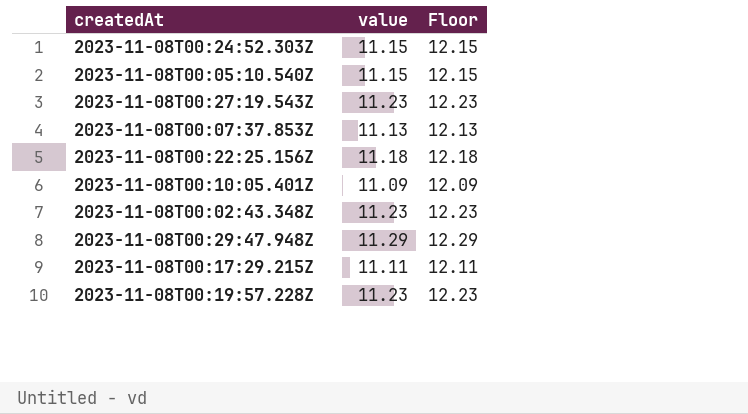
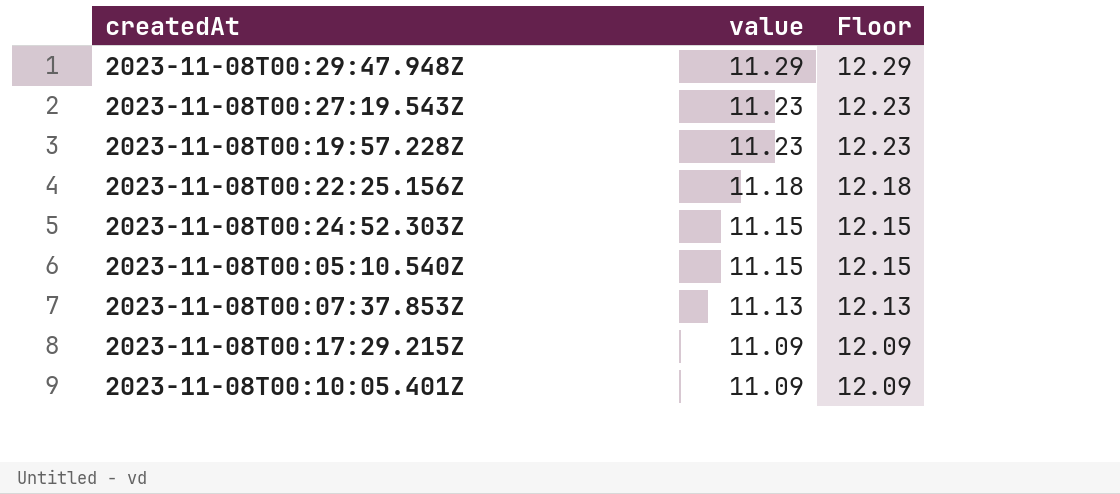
row order: none -> value descending
row 2023-11-08T00:02:43.348Z: 11.23 | 12.23 -> none
2023-11-08T00:17:29.215Z | value: 11.11 -> 11.09
2023-11-08T00:17:29.215Z | Floor: 12.11 -> 12.09

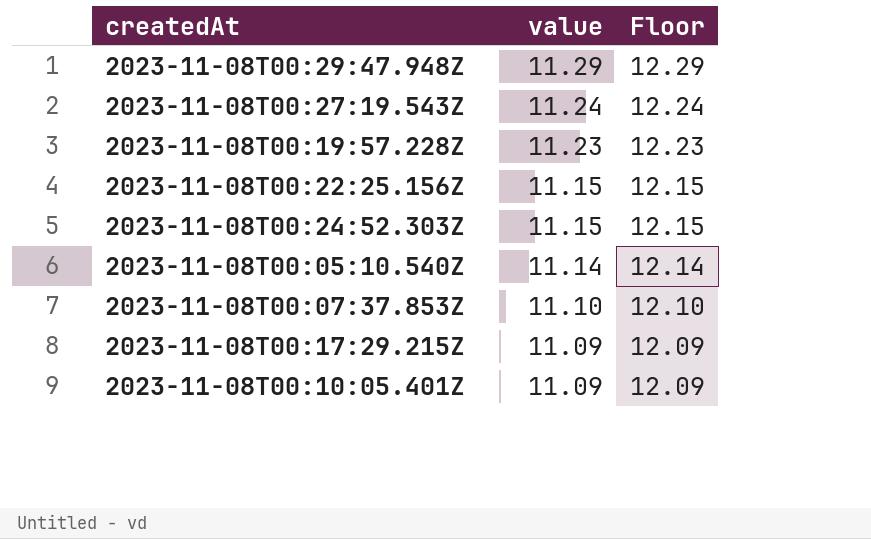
2023-11-08T00:27:19.543Z | value: 11.23 -> 11.24
2023-11-08T00:27:19.543Z | Floor: 12.23 -> 12.24
2023-11-08T00:22:25.156Z | value: 11.18 -> 11.15
2023-11-08T00:22:25.156Z | Floor: 12.18 -> 12.15
2023-11-08T00:05:10.540Z | value: 11.15 -> 11.14
2023-11-08T00:05:10.540Z | Floor: 12.15 -> 12.14
2023-11-08T00:07:37.853Z | value: 11.13 -> 11.10
2023-11-08T00:07:37.853Z | Floor: 12.13 -> 12.10

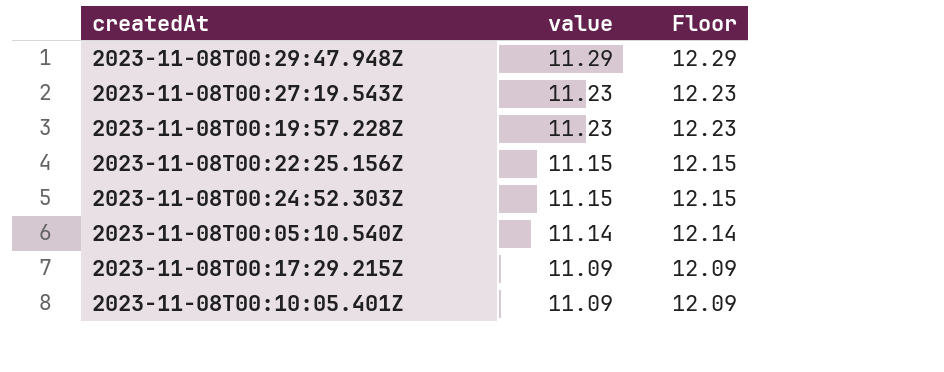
row 2023-11-08T00:07:37.853Z: 11.10 | 12.10 -> none
2023-11-08T00:27:19.543Z | value: 11.24 -> 11.23
2023-11-08T00:27:19.543Z | Floor: 12.24 -> 12.23

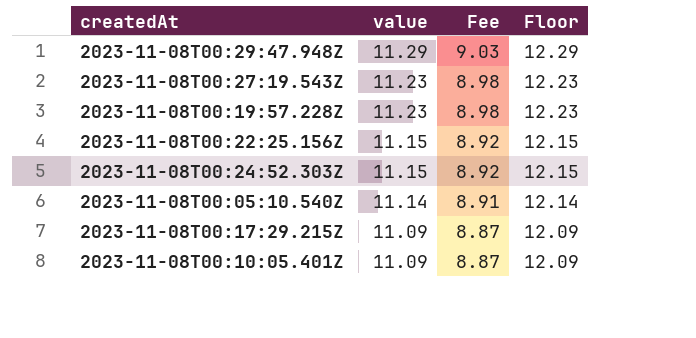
column Fee | formula: none -> [value] * 0.8

